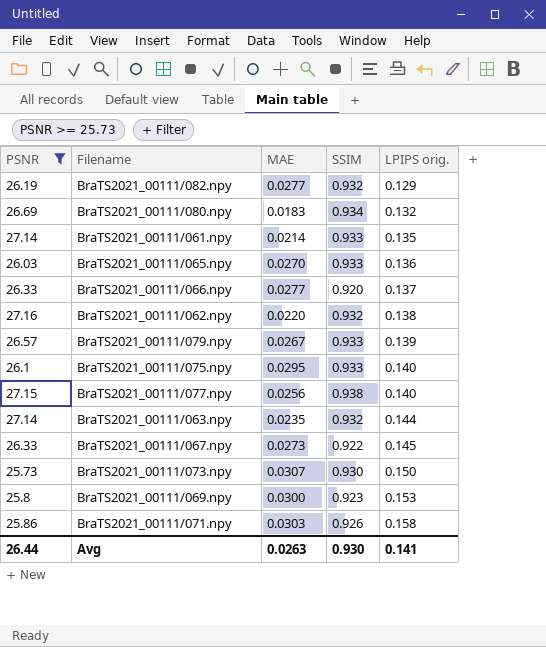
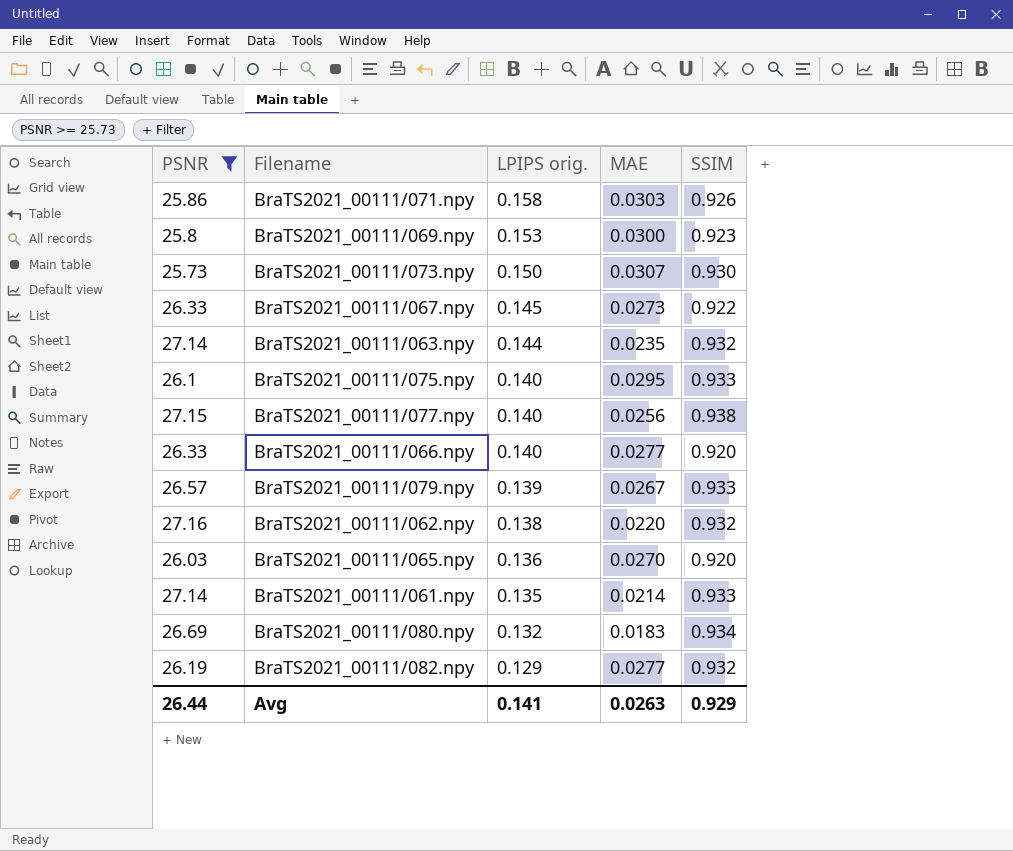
row order: LPIPS orig. ascending -> LPIPS orig. descending
column LPIPS orig. | position: 5 -> 3
BraTS2021_00111/066.npy | LPIPS orig.: 0.137 -> 0.140
BraTS2021_00111/065.npy | SSIM: 0.933 -> 0.920
Avg | SSIM: 0.930 -> 0.929

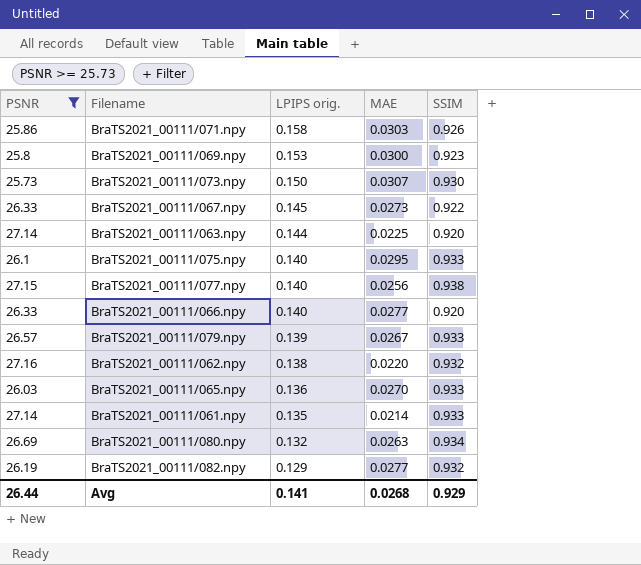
BraTS2021_00111/063.npy | MAE: 0.0235 -> 0.0225
BraTS2021_00111/063.npy | SSIM: 0.932 -> 0.920
BraTS2021_00111/065.npy | SSIM: 0.920 -> 0.933
BraTS2021_00111/080.npy | MAE: 0.0183 -> 0.0263
Avg | MAE: 0.0263 -> 0.0268

